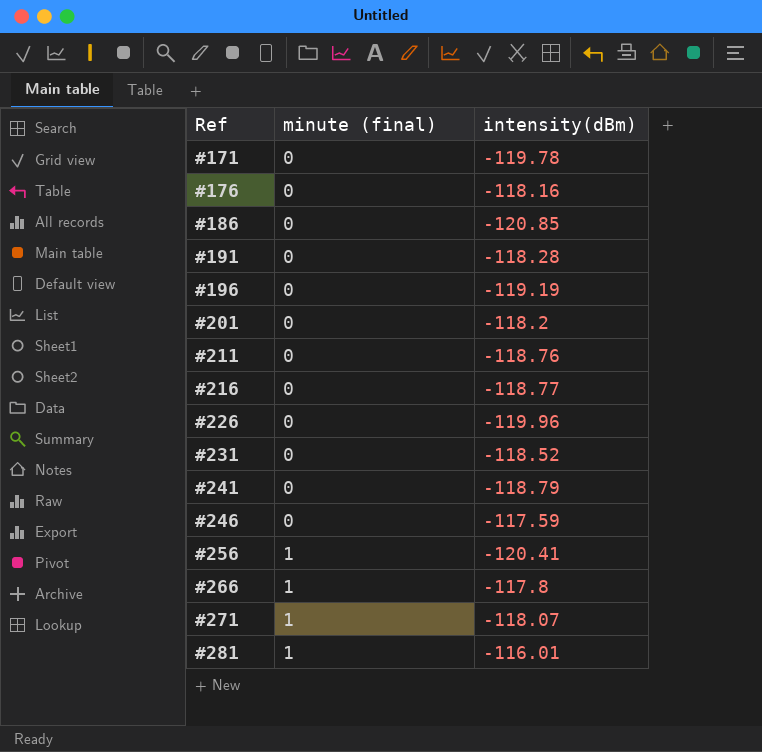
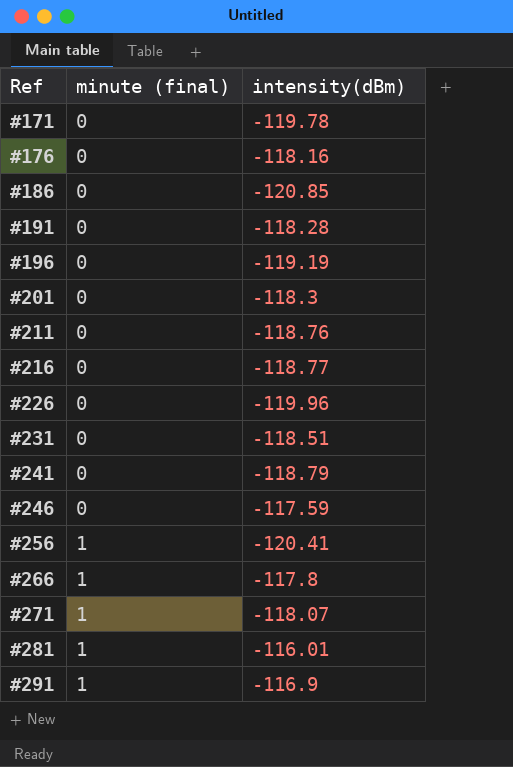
#201 | intensity(dBm): -118.2 -> -118.3
#231 | intensity(dBm): -118.52 -> -118.51
row #291: none -> 1 | -116.9

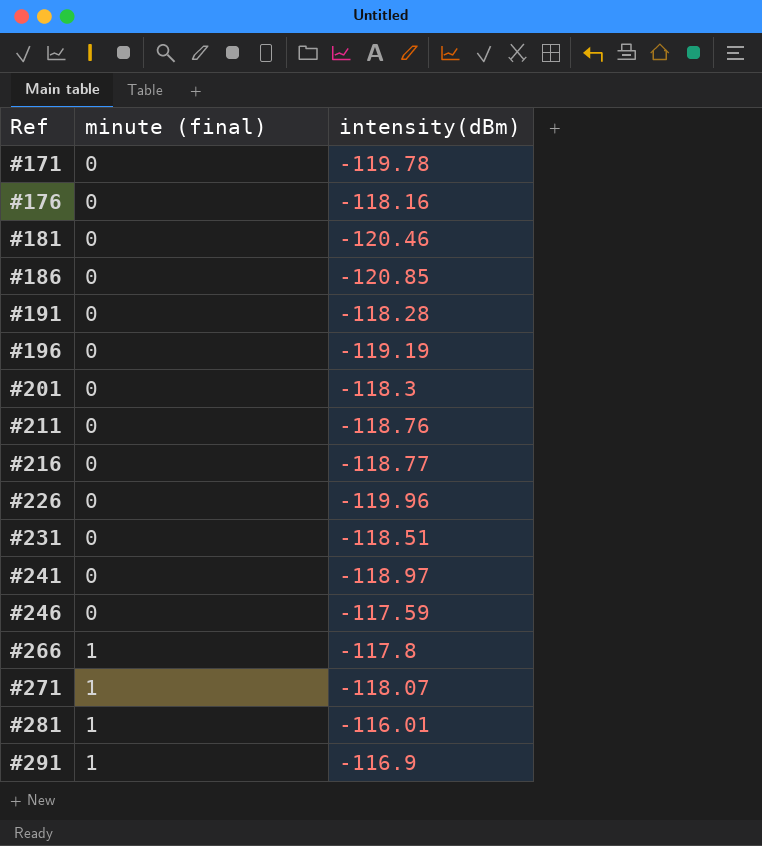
row #256: 1 | -120.41 -> none
row #181: none -> 0 | -120.46
#241 | intensity(dBm): -118.79 -> -118.97

